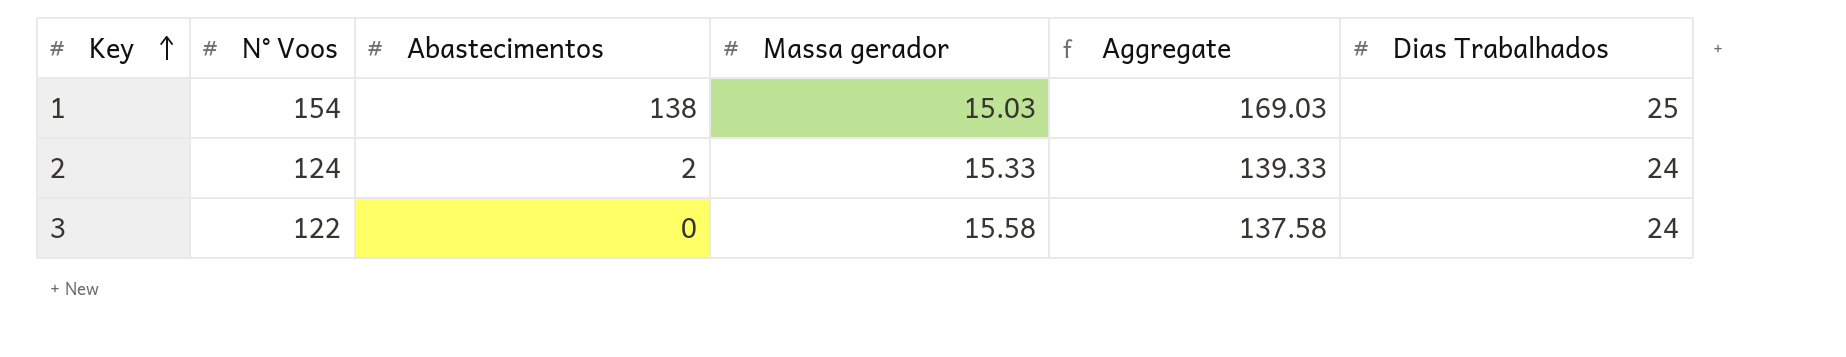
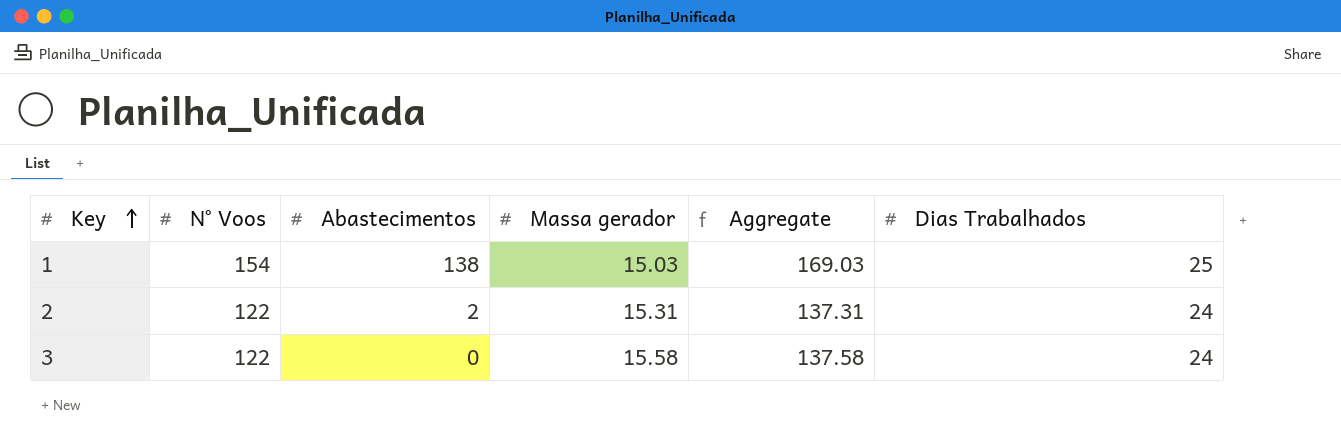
2 | N° Voos: 124 -> 122
2 | Massa gerador: 15.33 -> 15.31
2 | Aggregate: 139.33 -> 137.31

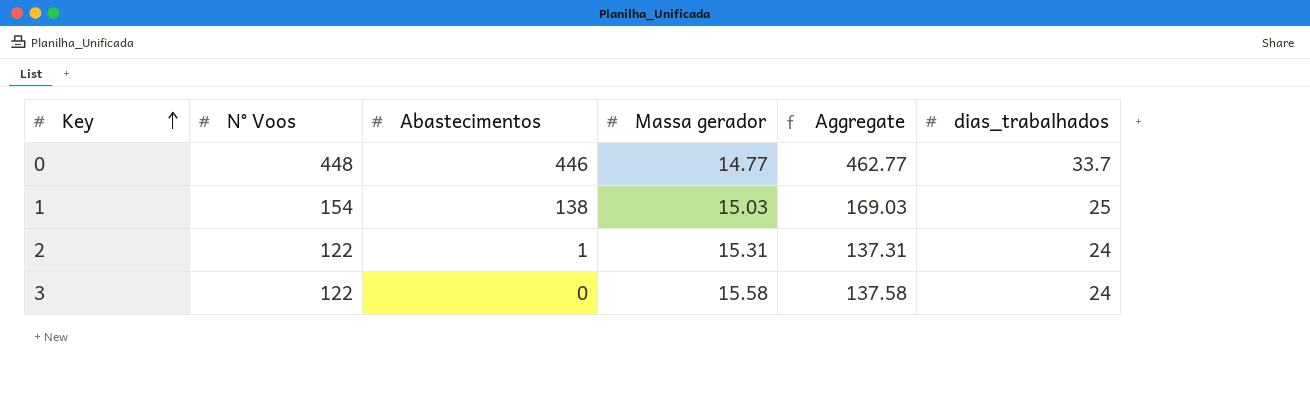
column name: Dias Trabalhados -> dias_trabalhados
row 0: none -> 448 | 446 | 14.77 | 462.77 | 33.7
2 | Abastecimentos: 2 -> 1

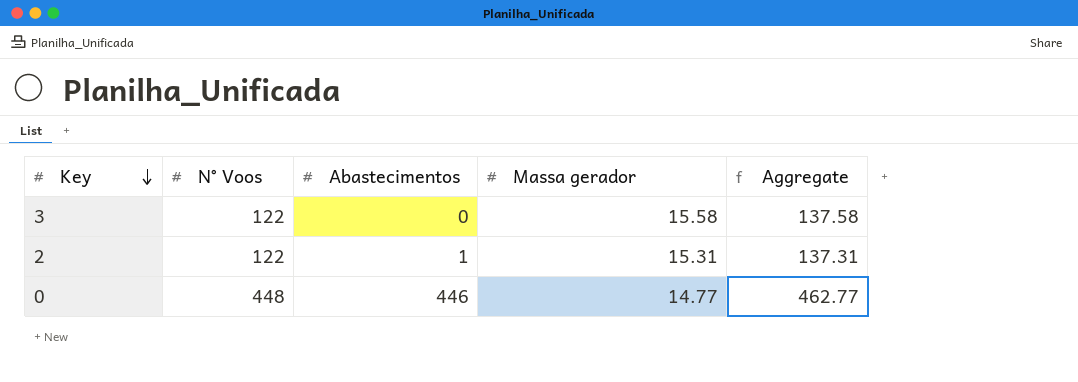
row order: Key ascending -> Key descending
column dias_trabalhados | position: 6 -> none
row 1: 154 | 138 | 15.03 | 169.03 | 25 -> none

